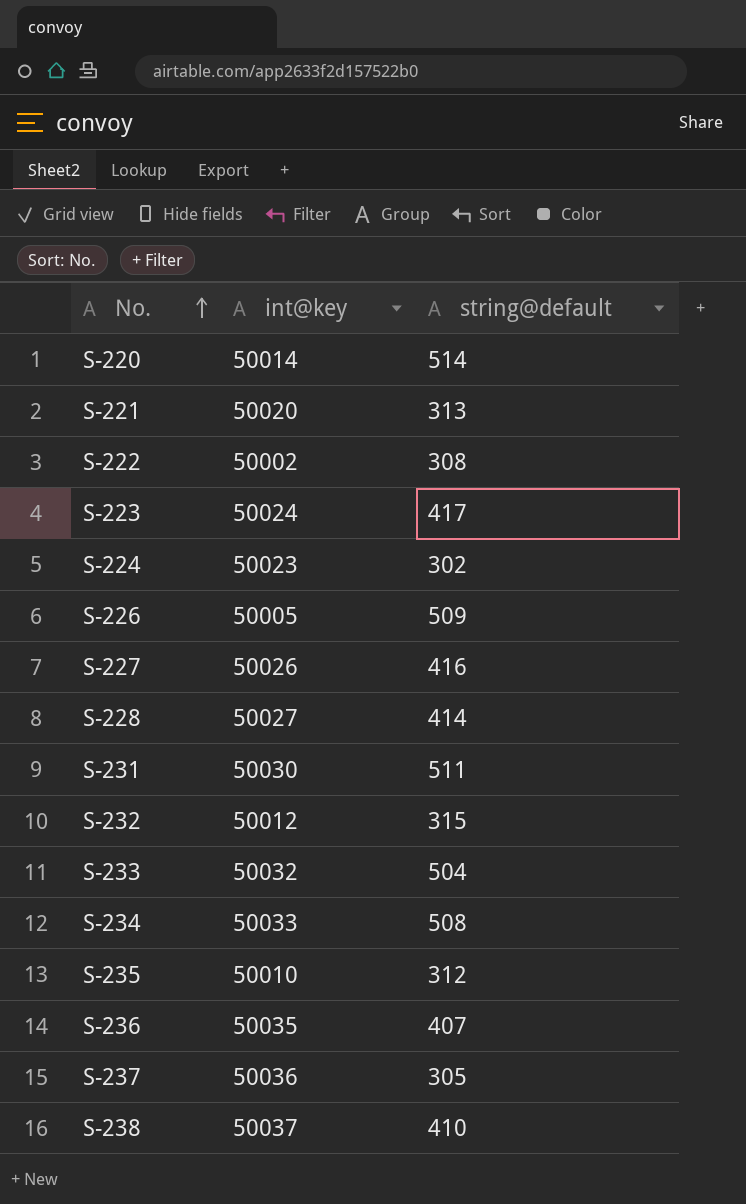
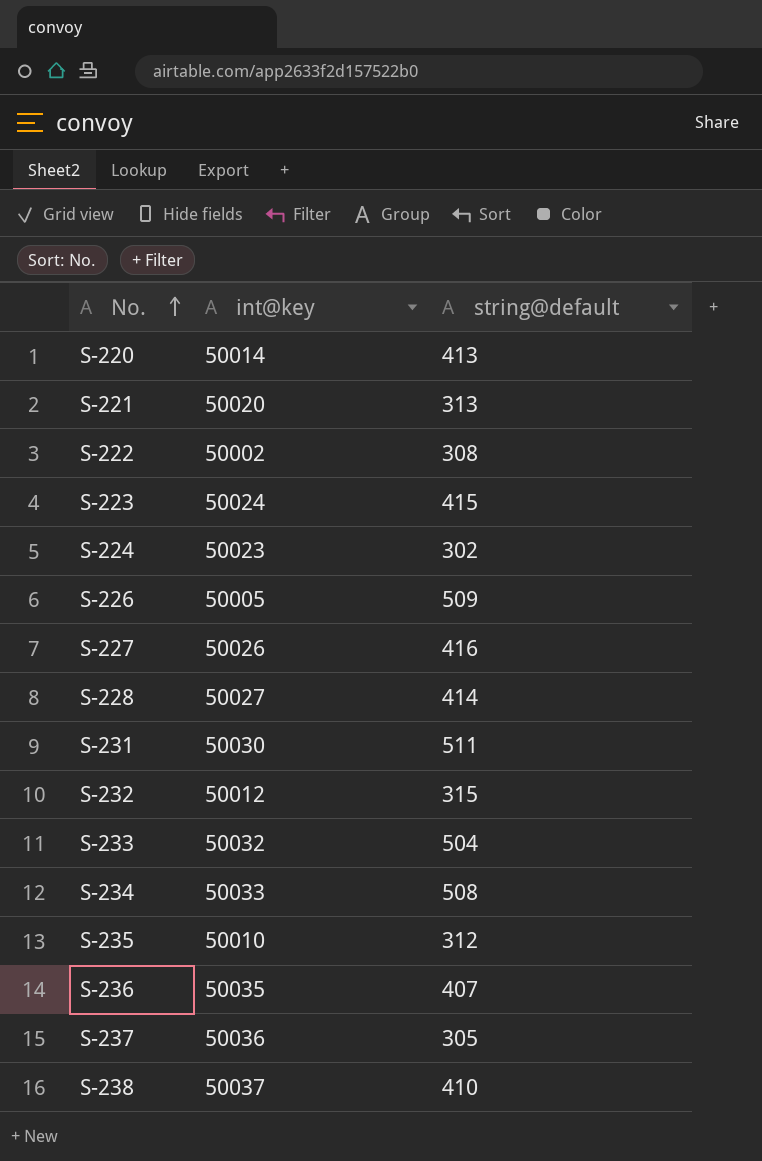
S-220 | string@default: 514 -> 413
S-223 | string@default: 417 -> 415

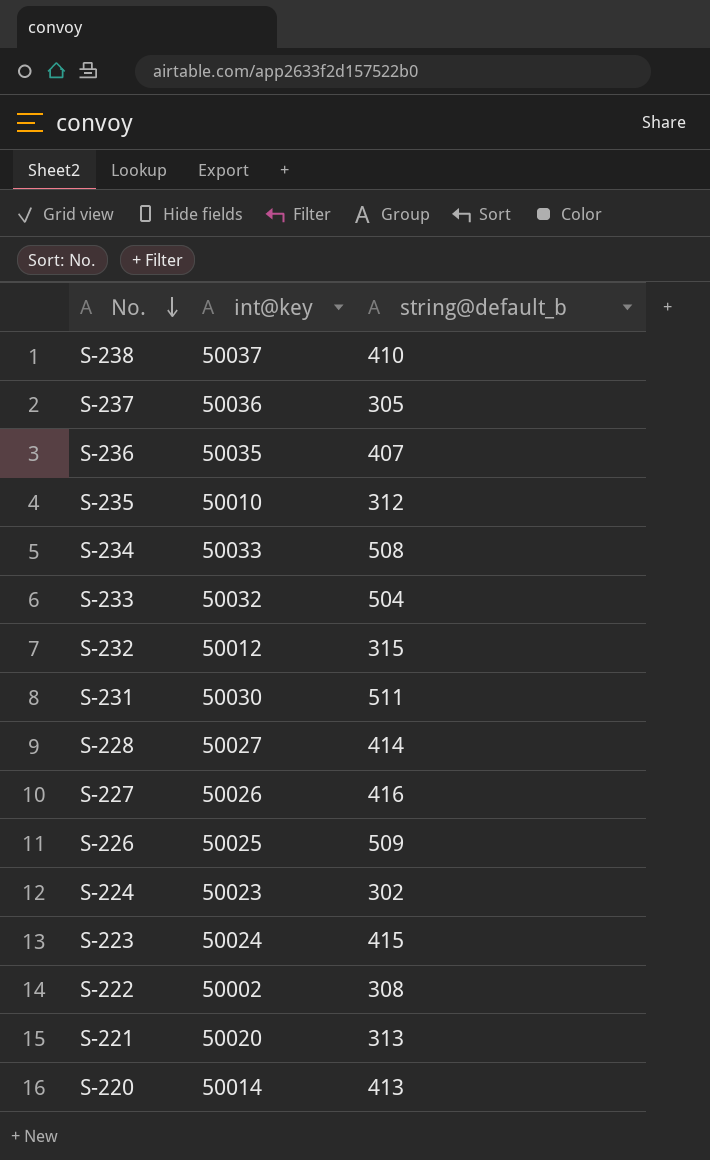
row order: No. ascending -> No. descending
column name: string@default -> string@default_b
S-226 | int@key: 50005 -> 50025

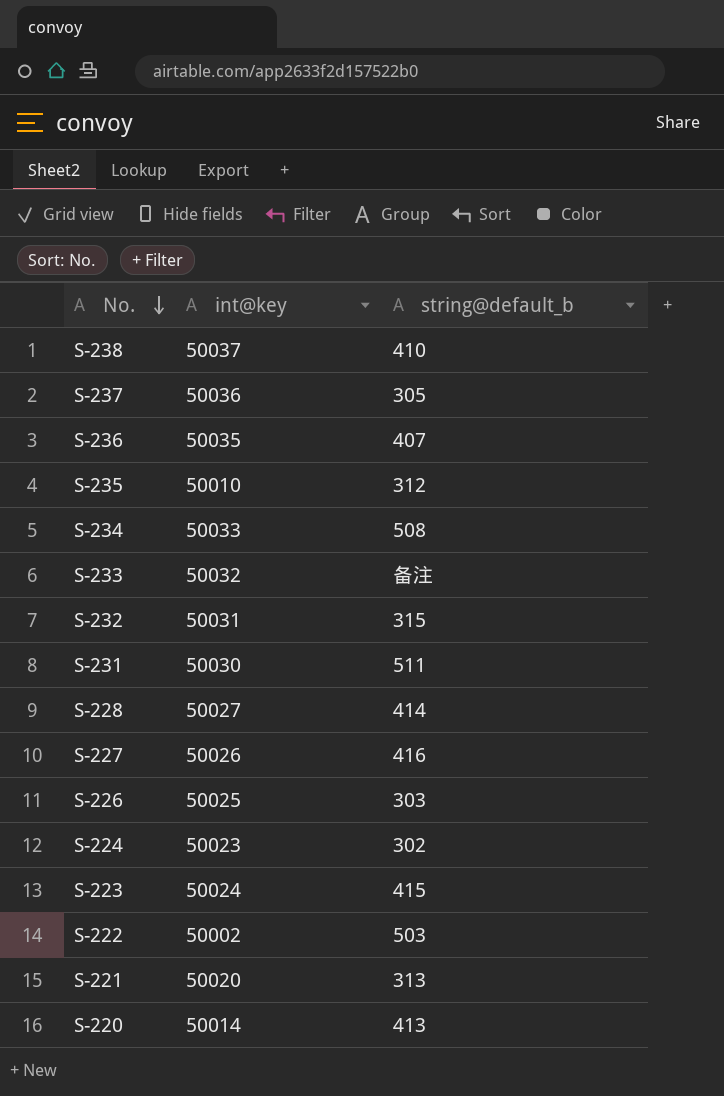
S-233 | string@default_b: 504 -> 备注
S-232 | int@key: 50012 -> 50031
S-226 | string@default_b: 509 -> 303
S-222 | string@default_b: 308 -> 503

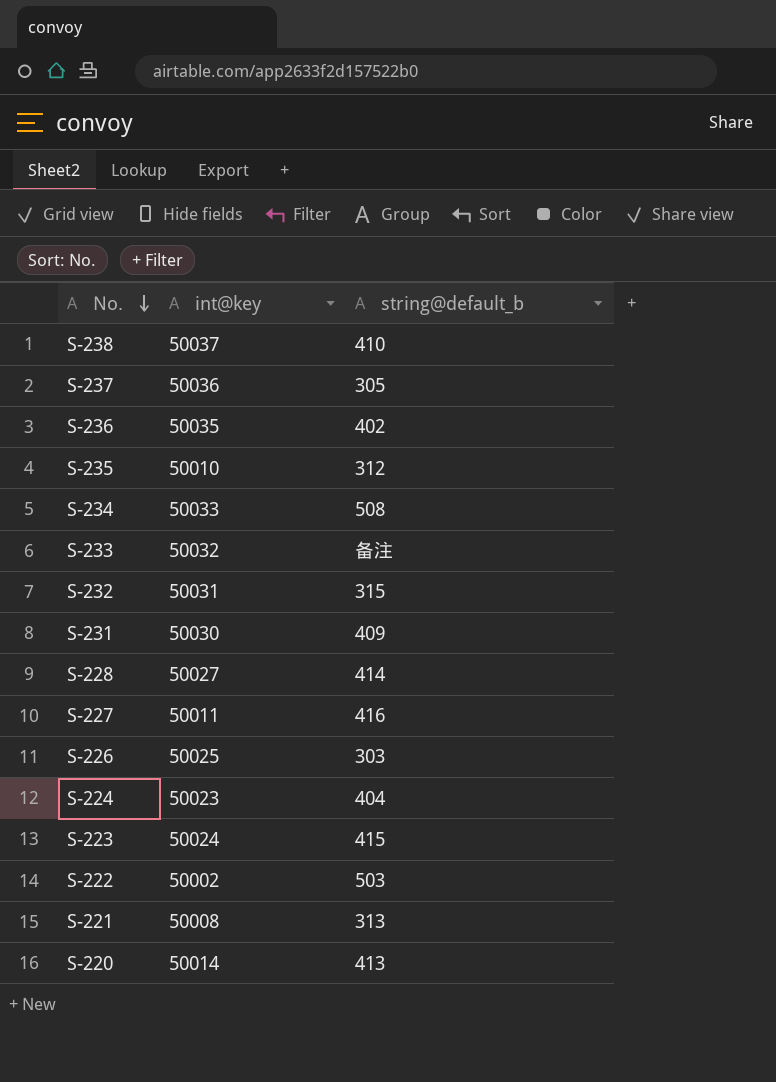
S-236 | string@default_b: 407 -> 402
S-231 | string@default_b: 511 -> 409
S-227 | int@key: 50026 -> 50011
S-224 | string@default_b: 302 -> 404
S-221 | int@key: 50020 -> 50008

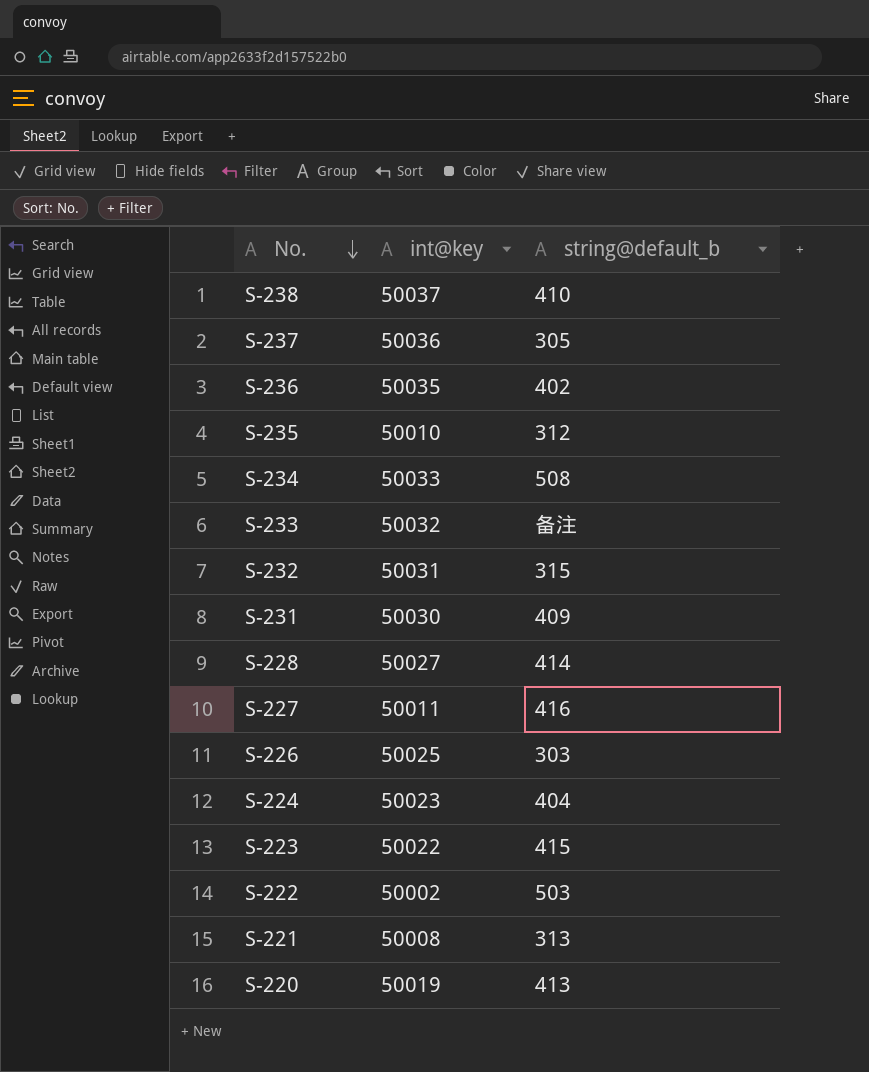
S-223 | int@key: 50024 -> 50022
S-220 | int@key: 50014 -> 50019

